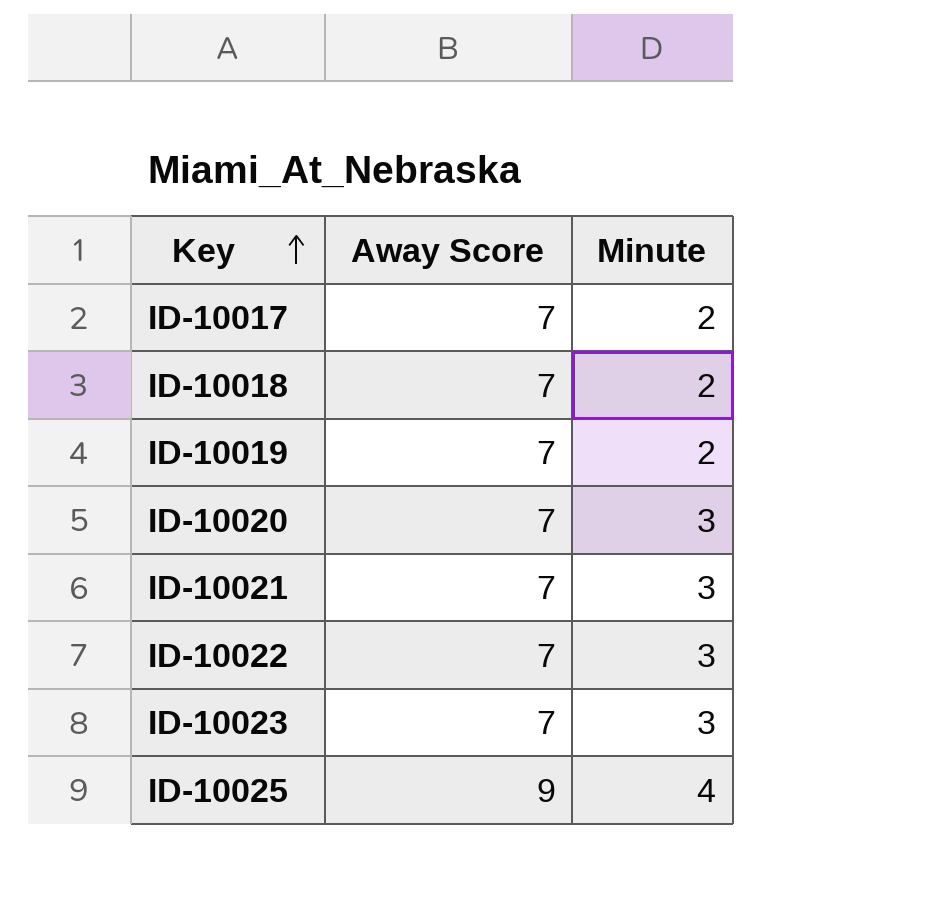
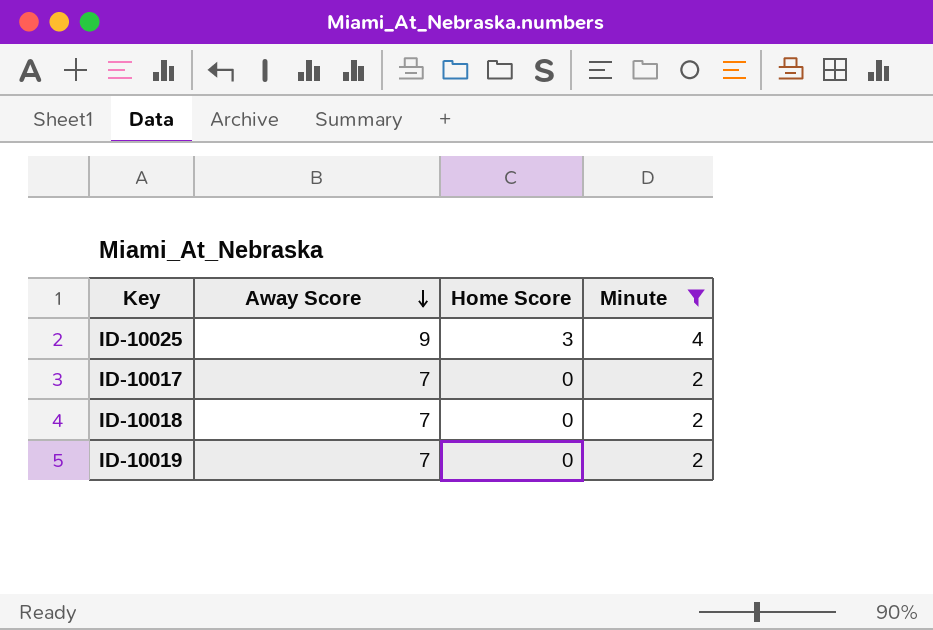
filter: none -> Minute != 3
row order: Key ascending -> Away Score descending
column Home Score | position: none -> 3

